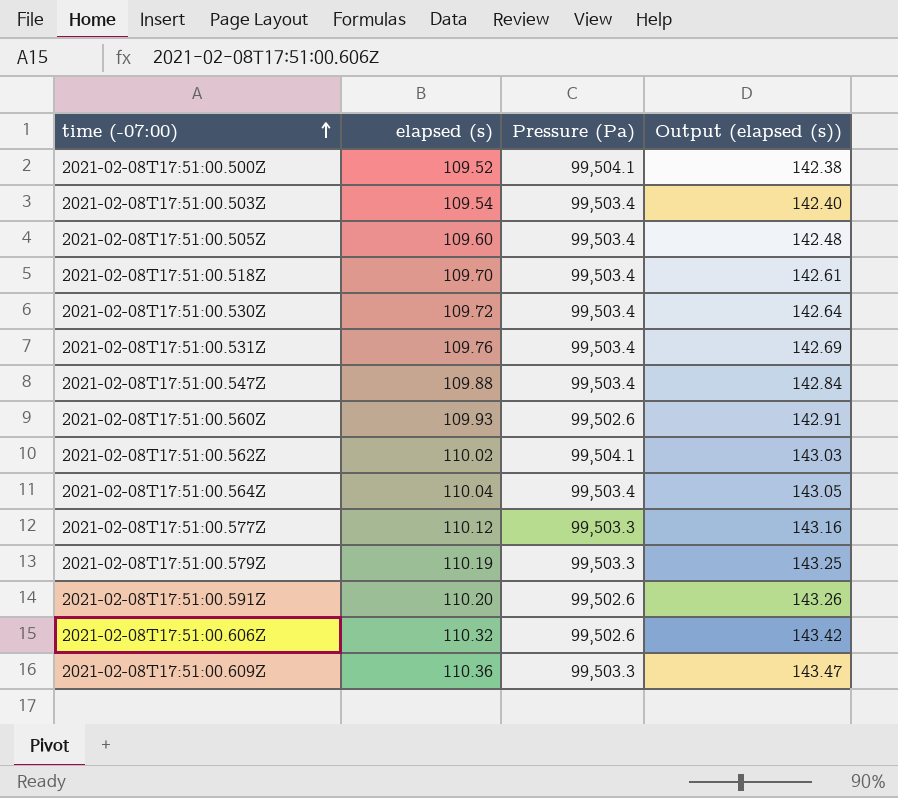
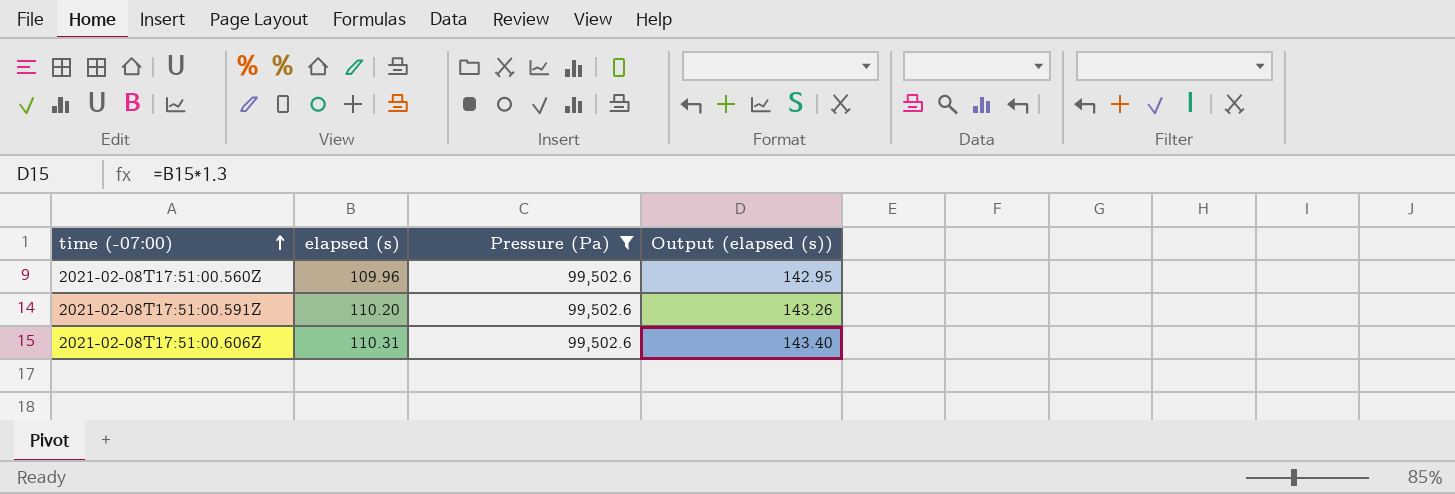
filter: none -> Pressure (Pa) = 99,502.6
2021-02-08T17:51:00.560Z | elapsed (s): 109.93 -> 109.96
2021-02-08T17:51:00.560Z | Output (elapsed (s)): 142.91 -> 142.95
2021-02-08T17:51:00.606Z | elapsed (s): 110.32 -> 110.31
2021-02-08T17:51:00.606Z | Output (elapsed (s)): 143.42 -> 143.40

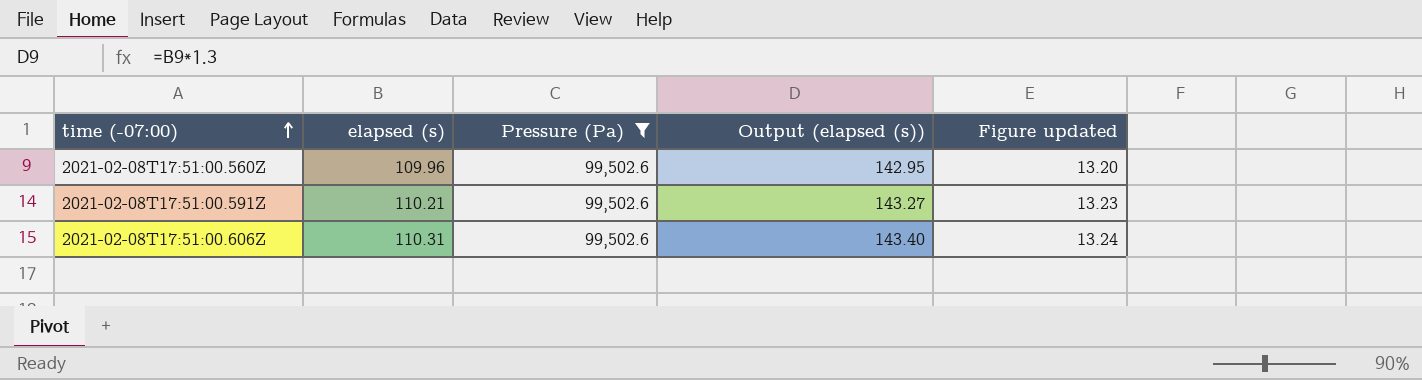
column Figure updated | formula: none -> [elapsed (s)] * 0.12
2021-02-08T17:51:00.591Z | elapsed (s): 110.20 -> 110.21
2021-02-08T17:51:00.591Z | Output (elapsed (s)): 143.26 -> 143.27

